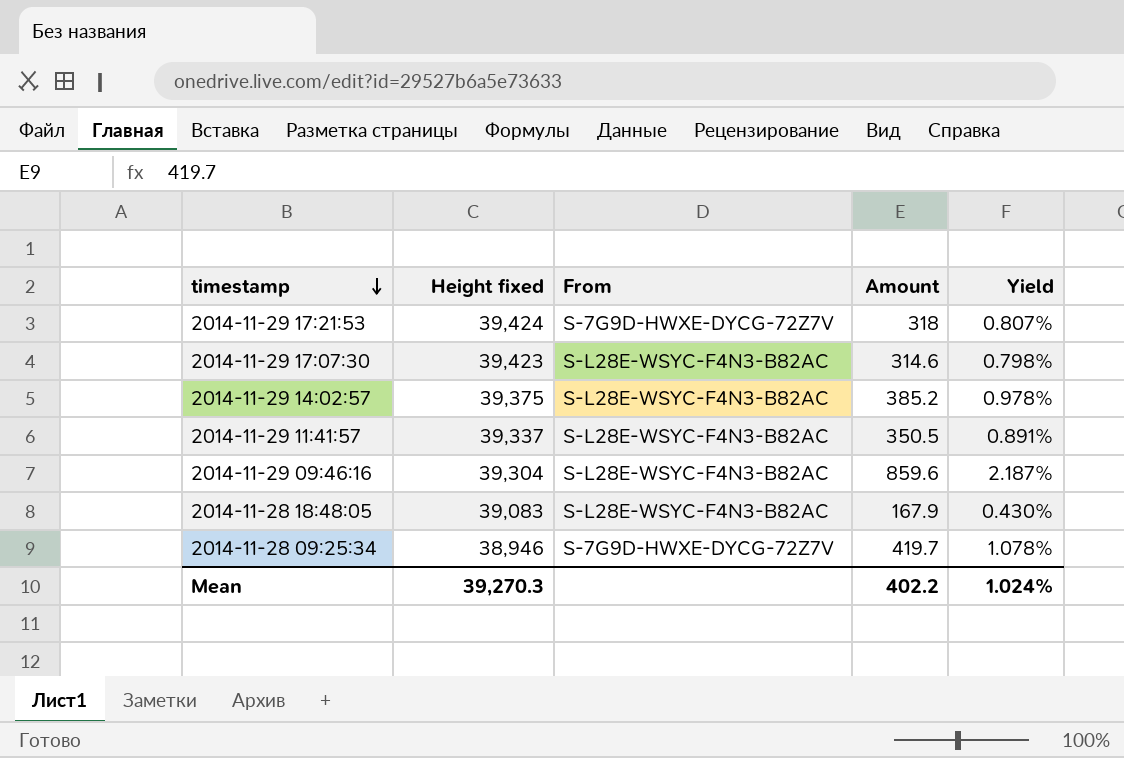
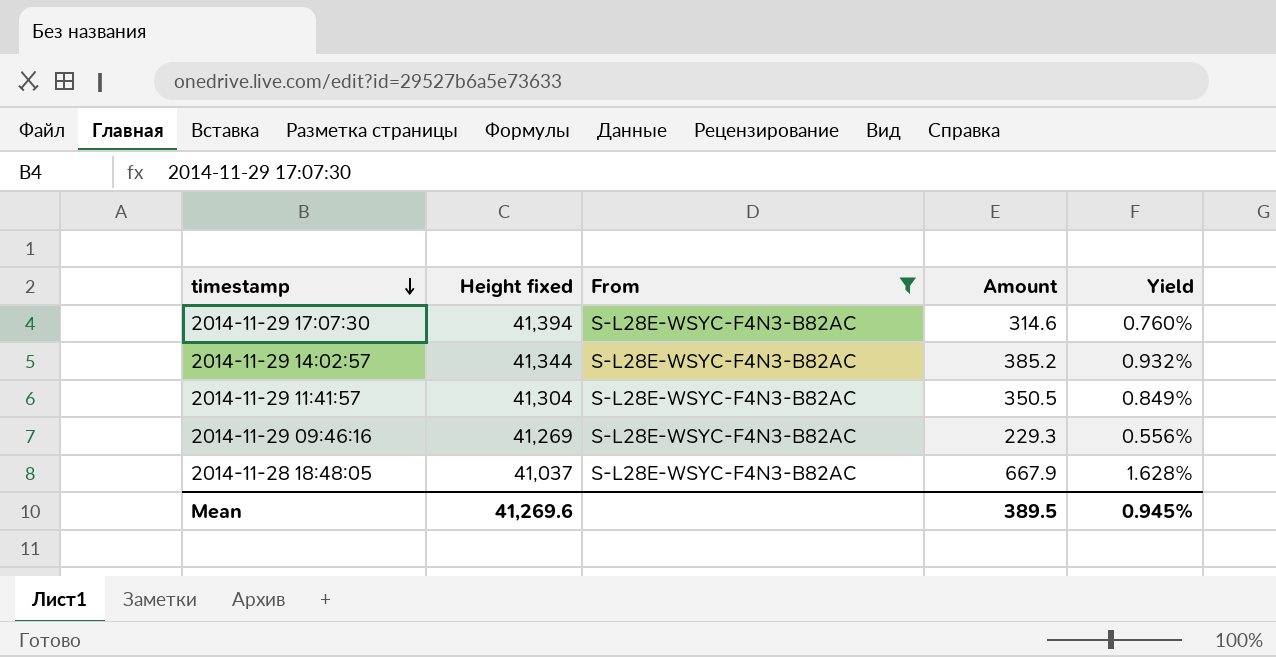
filter: none -> From = S-L28E-WSYC-F4N3-B82AC
2014-11-29 17:07:30 | Height fixed: 39,423 -> 41,394
2014-11-29 17:07:30 | Yield: 0.798% -> 0.760%
2014-11-29 14:02:57 | Height fixed: 39,375 -> 41,344
2014-11-29 14:02:57 | Yield: 0.978% -> 0.932%
2014-11-29 11:41:57 | Height fixed: 39,337 -> 41,304
2014-11-29 11:41:57 | Yield: 0.891% -> 0.849%
2014-11-29 09:46:16 | Height fixed: 39,304 -> 41,269
2014-11-29 09:46:16 | Amount: 859.6 -> 229.3
2014-11-29 09:46:16 | Yield: 2.187% -> 0.556%
2014-11-28 18:48:05 | Height fixed: 39,083 -> 41,037
2014-11-28 18:48:05 | Amount: 167.9 -> 667.9
2014-11-28 18:48:05 | Yield: 0.430% -> 1.628%
Mean | Height fixed: 39,270.3 -> 41,269.6
Mean | Amount: 402.2 -> 389.5
Mean | Yield: 1.024% -> 0.945%

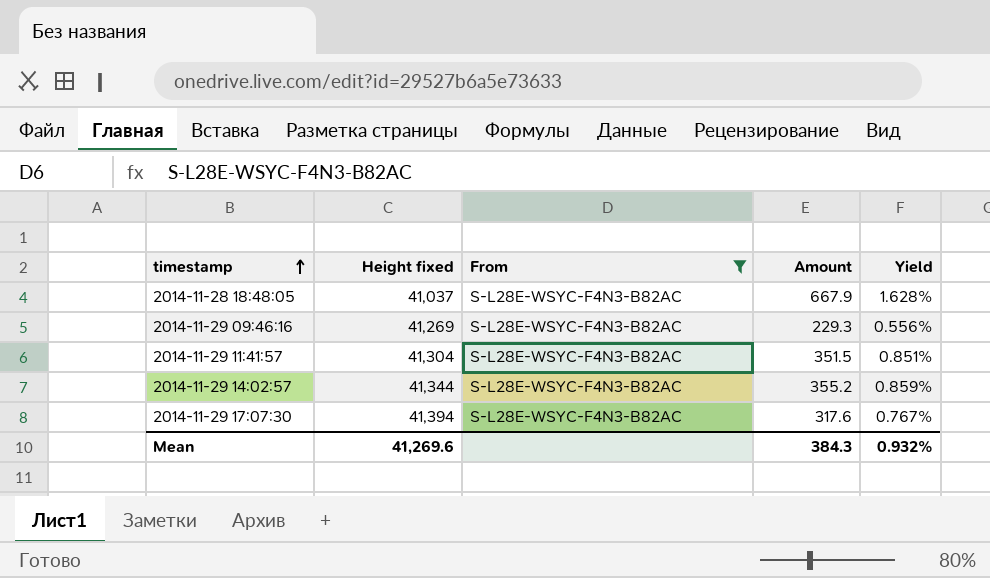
row order: timestamp descending -> timestamp ascending
2014-11-29 11:41:57 | Amount: 350.5 -> 351.5
2014-11-29 11:41:57 | Yield: 0.849% -> 0.851%
2014-11-29 14:02:57 | Amount: 385.2 -> 355.2
2014-11-29 14:02:57 | Yield: 0.932% -> 0.859%
2014-11-29 17:07:30 | Amount: 314.6 -> 317.6
2014-11-29 17:07:30 | Yield: 0.760% -> 0.767%
Mean | Amount: 389.5 -> 384.3
Mean | Yield: 0.945% -> 0.932%

